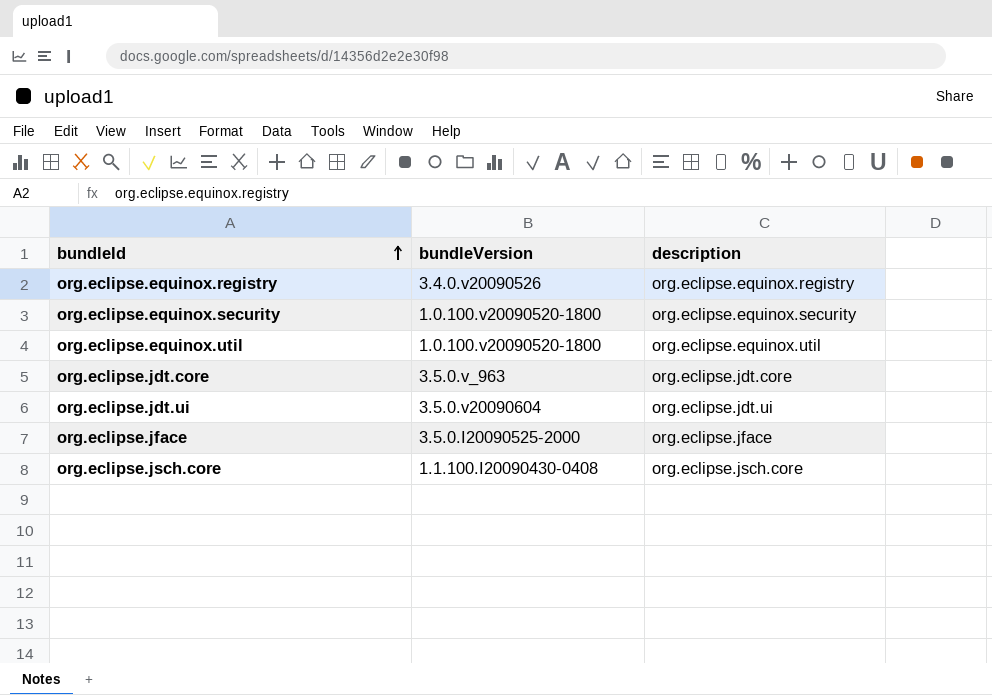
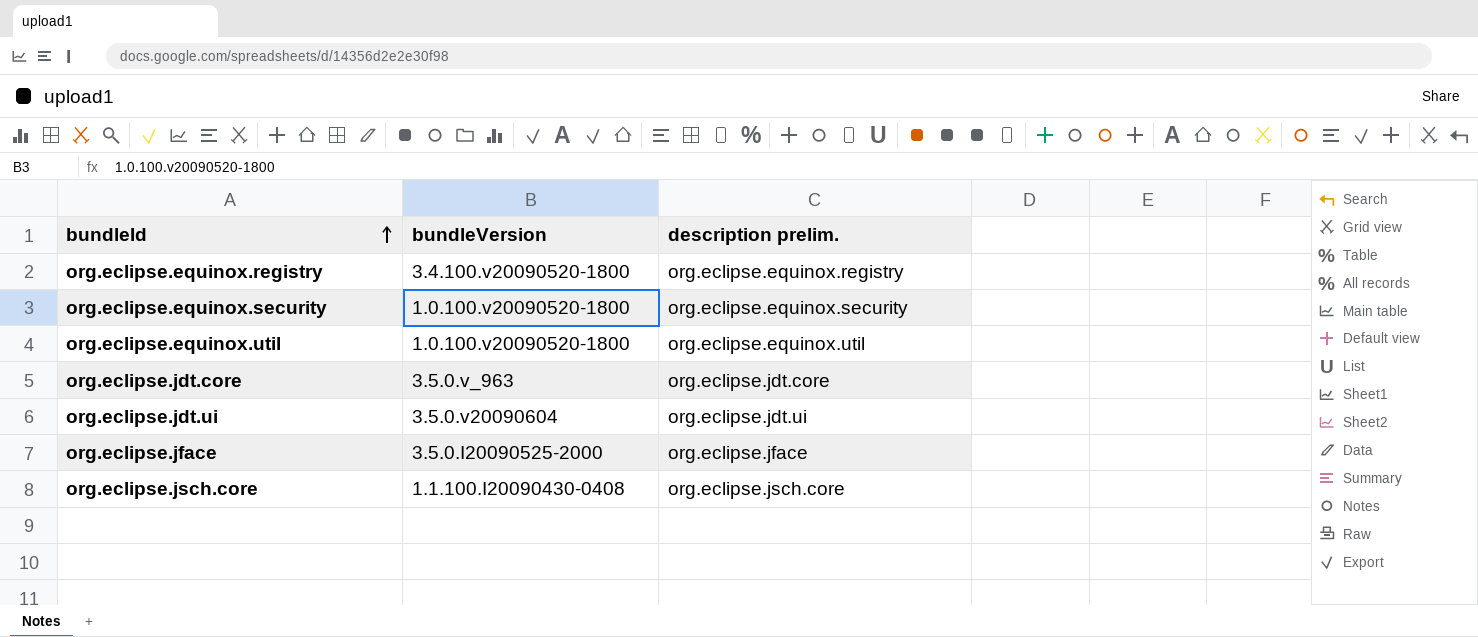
column name: description -> description prelim.
org.eclipse.equinox.registry | bundleVersion: 3.4.0.v20090526 -> 3.4.100.v20090520-1800

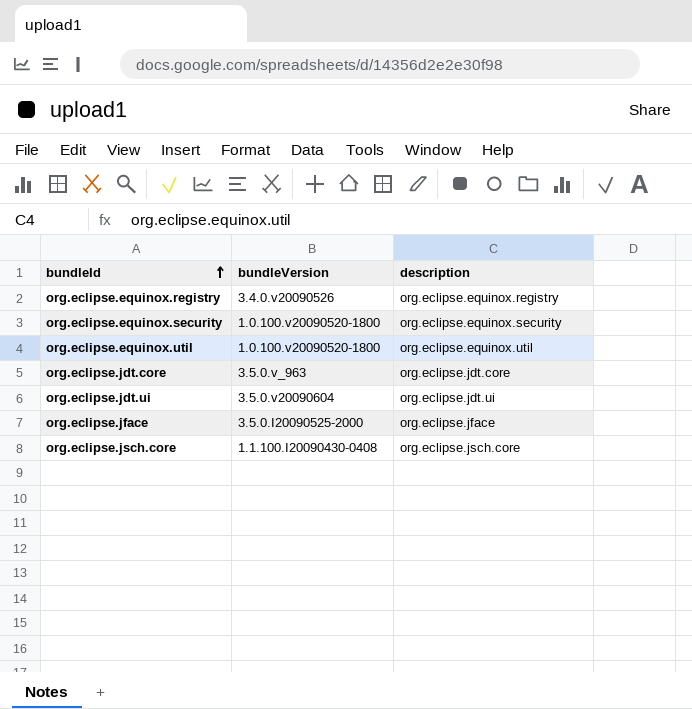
column name: description prelim. -> description
org.eclipse.equinox.registry | bundleVersion: 3.4.100.v20090520-1800 -> 3.4.0.v20090526

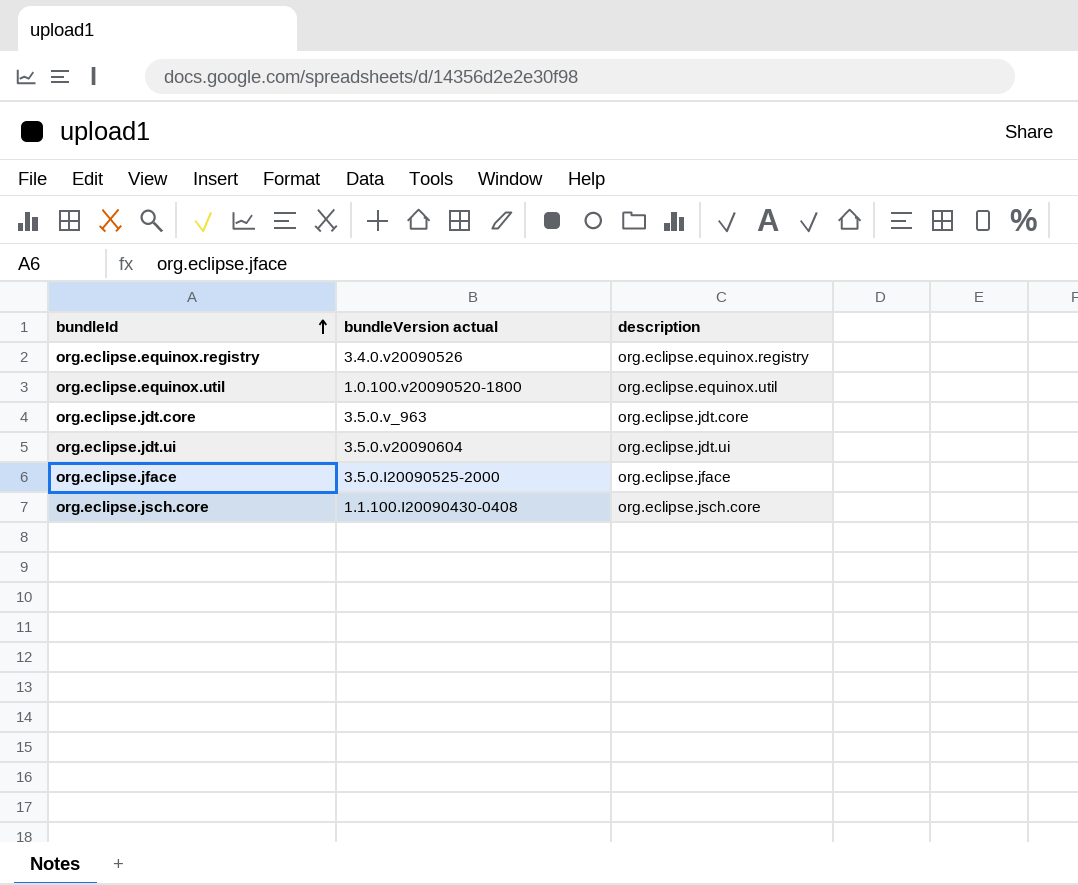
column name: bundleVersion -> bundleVersion actual
row org.eclipse.equinox.security: 1.0.100.v20090520-1800 | org.eclipse.equinox.security -> none

